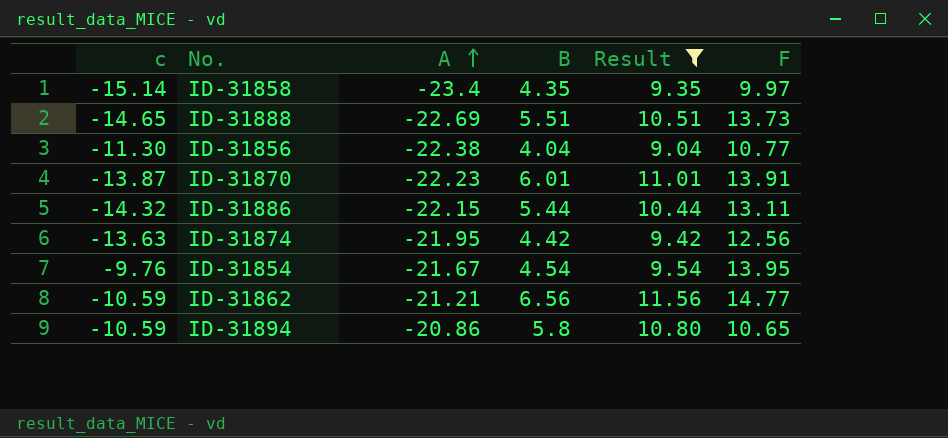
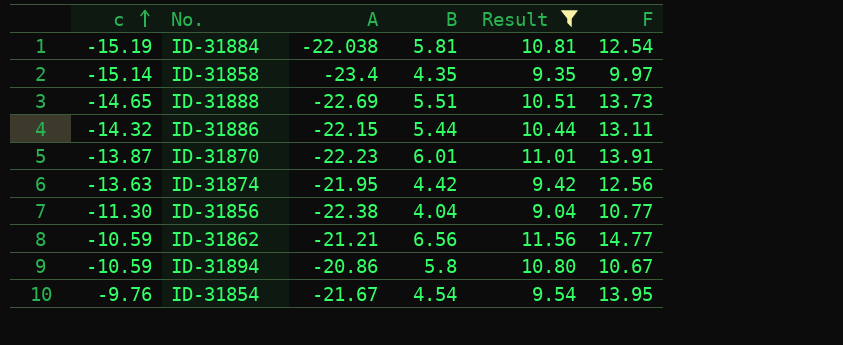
row order: A ascending -> c ascending
row ID-31884: none -> -15.19 | -22.038 | 5.81 | 10.81 | 12.54
ID-31894 | F: 10.65 -> 10.67

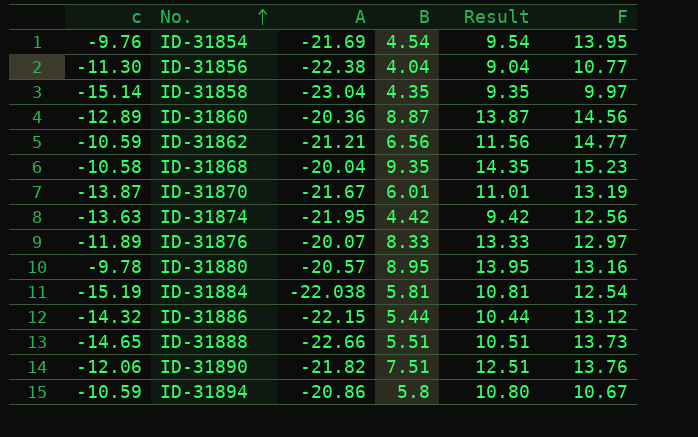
filter: Result <= 11.56 -> none
row order: c ascending -> No. ascending
ID-31854 | A: -21.67 -> -21.69
ID-31858 | A: -23.4 -> -23.04
ID-31870 | A: -22.23 -> -21.67
ID-31870 | F: 13.91 -> 13.19
ID-31886 | F: 13.11 -> 13.12
ID-31888 | A: -22.69 -> -22.66

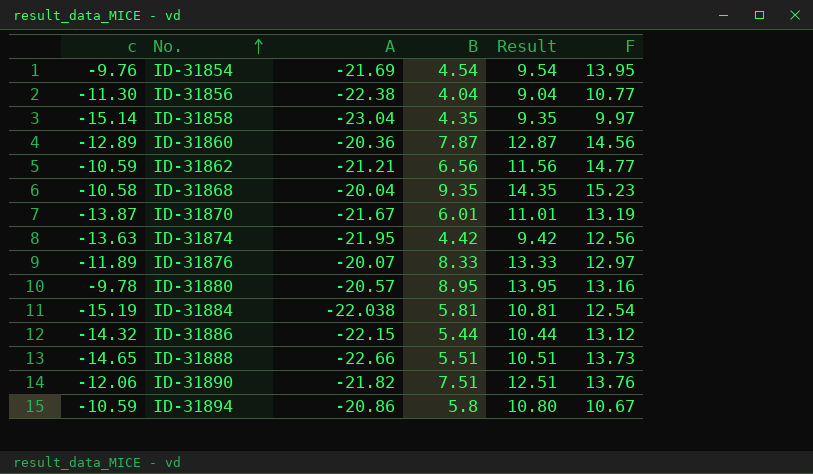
ID-31860 | B: 8.87 -> 7.87
ID-31860 | Result: 13.87 -> 12.87

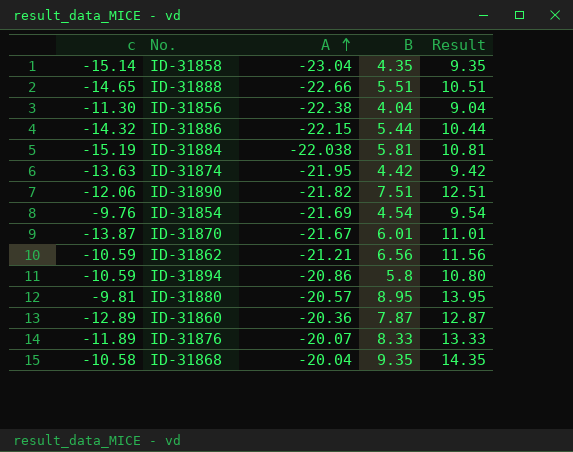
row order: No. ascending -> A ascending
column F | position: 6 -> none
ID-31880 | c: -9.78 -> -9.81

